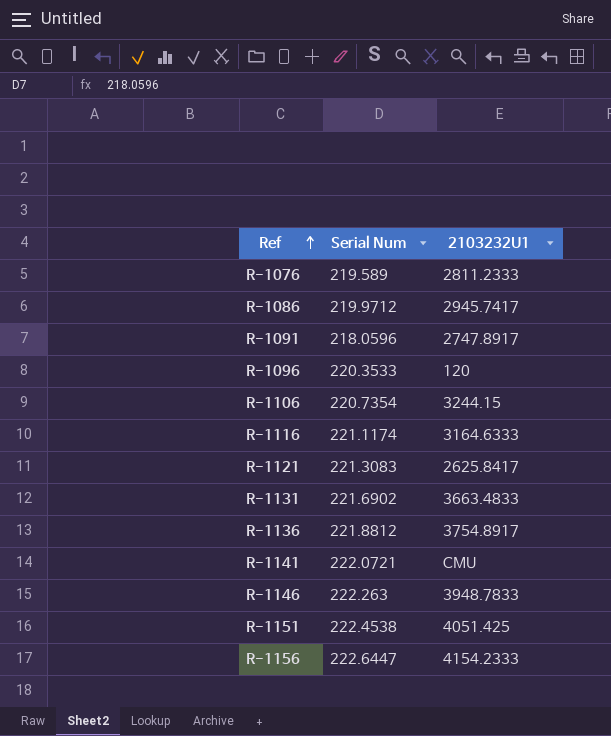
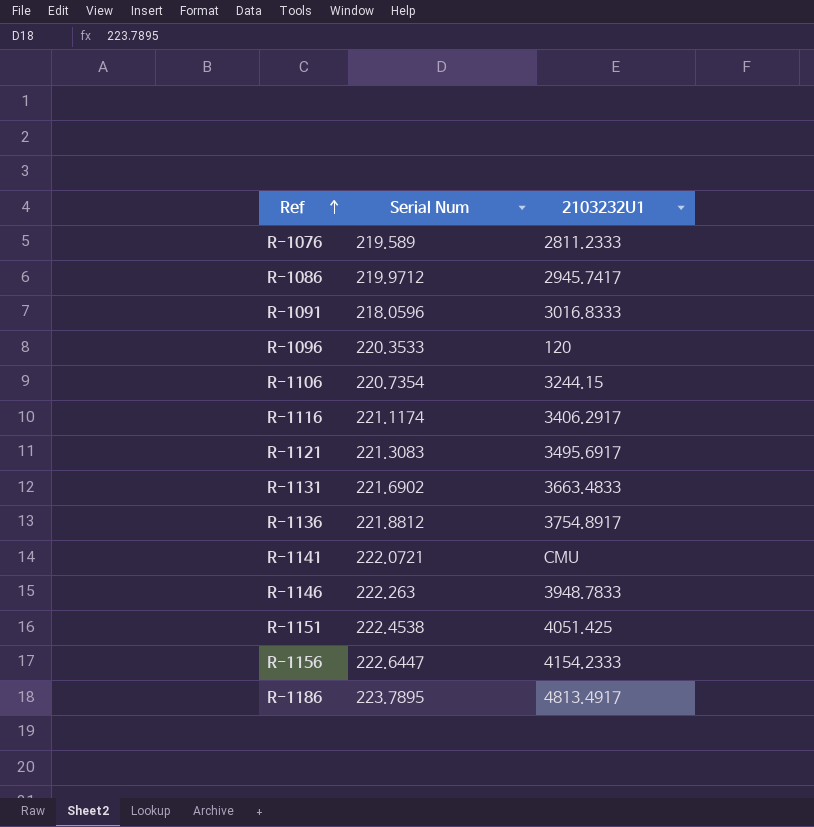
R-1091 | 2103232U1: 2747.8917 -> 3016.8333
R-1116 | 2103232U1: 3164.6333 -> 3406.2917
R-1121 | 2103232U1: 2625.8417 -> 3495.6917
row R-1186: none -> 223.7895 | 4813.4917

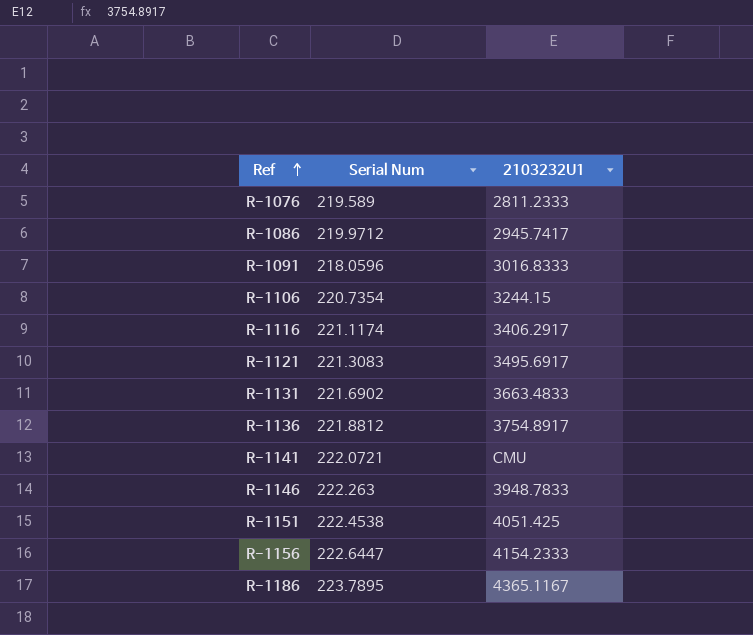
row R-1096: 220.3533 | 120 -> none
R-1186 | 2103232U1: 4813.4917 -> 4365.1167

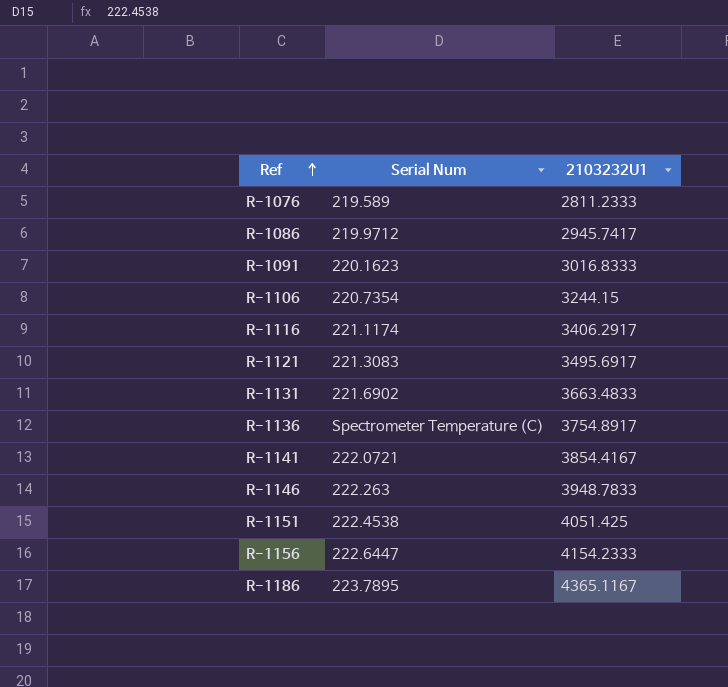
R-1091 | Serial Num: 218.0596 -> 220.1623
R-1136 | Serial Num: 221.8812 -> Spectrometer Temperature (C)
R-1141 | 2103232U1: CMU -> 3854.4167

